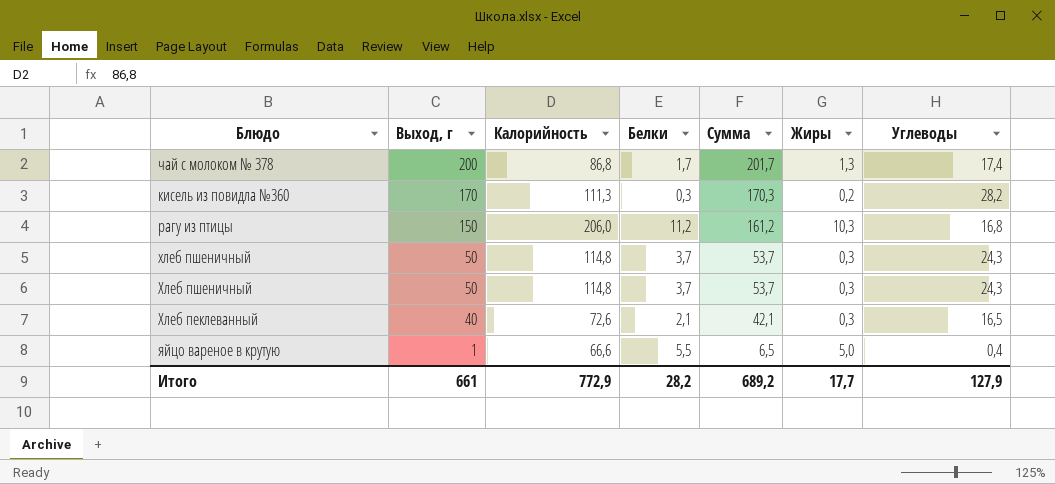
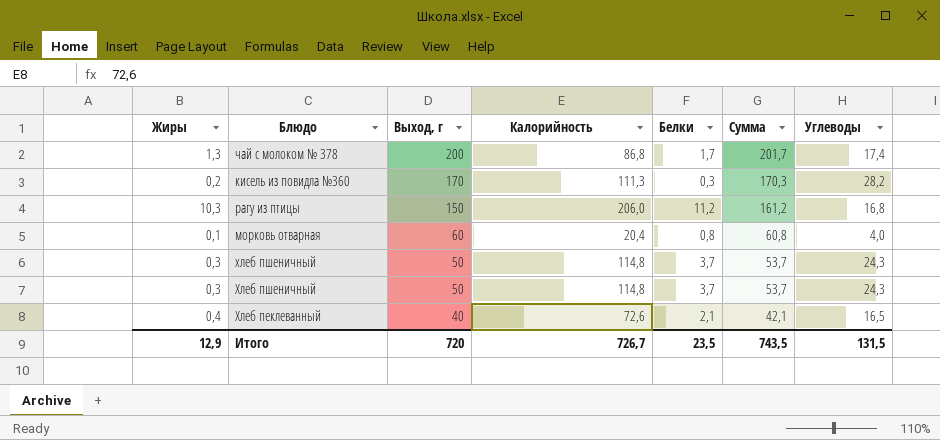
column Жиры | position: 6 -> 1
row яйцо вареное в крутую: 1 | 66,6 | 5,5 | 6,5 | 5,0 | 0,4 -> none
row морковь отварная: none -> 0,1 | 60 | 20,4 | 0,8 | 60,8 | 4,0
Хлеб пеклеванный | Жиры: 0,3 -> 0,4
Итого | Жиры: 17,7 -> 12,9
Итого | Выход, г: 661 -> 720
Итого | Калорийность: 772,9 -> 726,7
Итого | Белки: 28,2 -> 23,5
Итого | Сумма: 689,2 -> 743,5
Итого | Углеводы: 127,9 -> 131,5

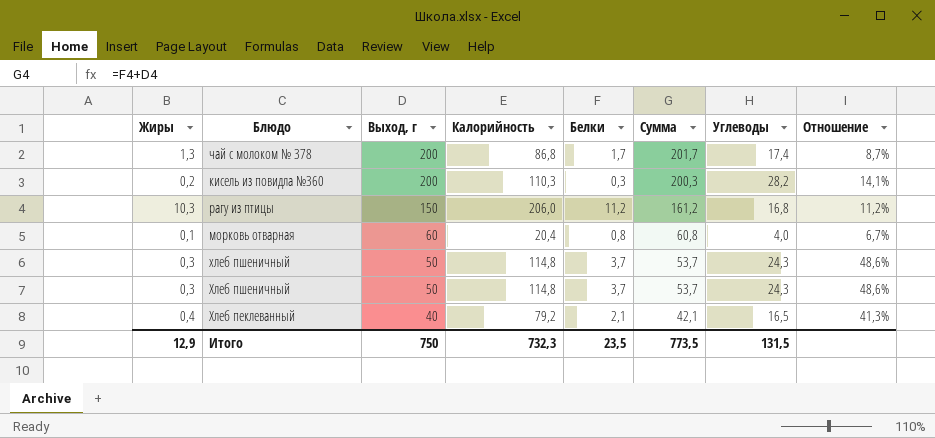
column Отношение | formula: none -> [Углеводы] / [Выход, г]
кисель из повидла №360 | Выход, г: 170 -> 200
кисель из повидла №360 | Калорийность: 111,3 -> 110,3
кисель из повидла №360 | Сумма: 170,3 -> 200,3
Хлеб пеклеванный | Калорийность: 72,6 -> 79,2
Итого | Выход, г: 720 -> 750
Итого | Калорийность: 726,7 -> 732,3
Итого | Сумма: 743,5 -> 773,5

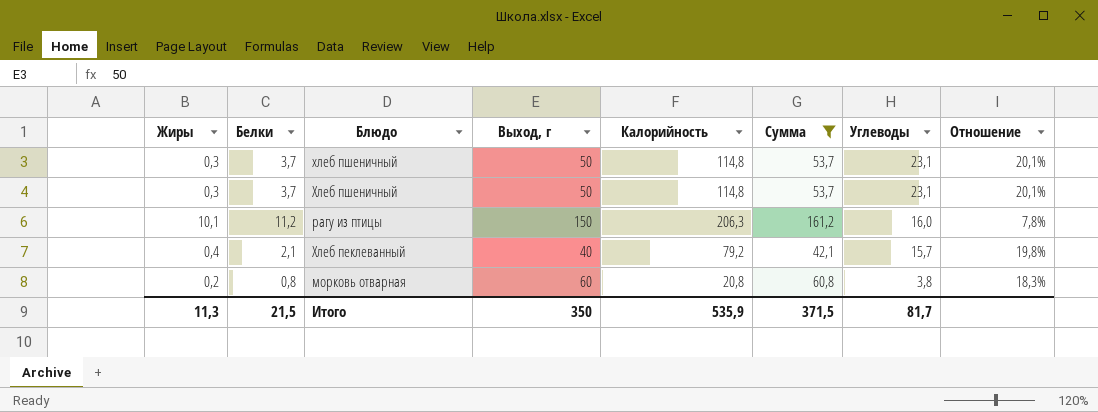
filter: none -> Сумма <= 161,2
row order: Выход, г descending -> Углеводы descending
column Белки | position: 5 -> 2
column Отношение | formula: [Углеводы] / [Выход, г] -> [Углеводы] / [Калорийность]
хлеб пшеничный | Углеводы: 24,3 -> 23,1
Хлеб пшеничный | Углеводы: 24,3 -> 23,1
рагу из птицы | Жиры: 10,3 -> 10,1
рагу из птицы | Калорийность: 206,0 -> 206,3
рагу из птицы | Углеводы: 16,8 -> 16,0
Хлеб пеклеванный | Углеводы: 16,5 -> 15,7
морковь отварная | Жиры: 0,1 -> 0,2
морковь отварная | Калорийность: 20,4 -> 20,8
морковь отварная | Углеводы: 4,0 -> 3,8
Итого | Жиры: 12,9 -> 11,3
Итого | Белки: 23,5 -> 21,5
Итого | Выход, г: 750 -> 350
Итого | Калорийность: 732,3 -> 535,9
Итого | Сумма: 773,5 -> 371,5
Итого | Углеводы: 131,5 -> 81,7

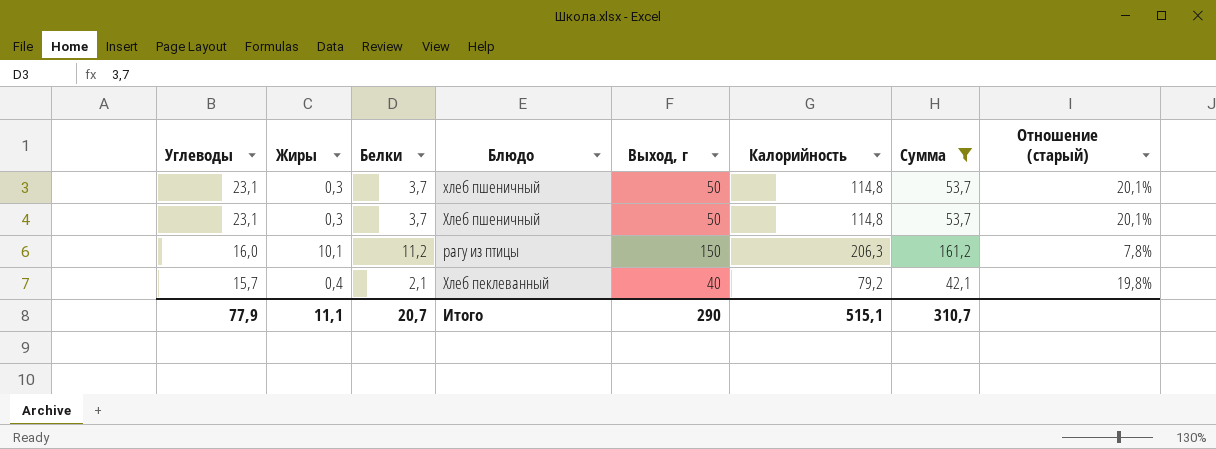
column Углеводы | position: 7 -> 1
column name: Отношение -> Отношение (старый)
row морковь отварная: 0,2 | 0,8 | 60 | 20,8 | 60,8 | 3,8 | 18,3% -> none
Итого | Углеводы: 81,7 -> 77,9
Итого | Жиры: 11,3 -> 11,1
Итого | Белки: 21,5 -> 20,7
Итого | Выход, г: 350 -> 290
Итого | Калорийность: 535,9 -> 515,1
Итого | Сумма: 371,5 -> 310,7

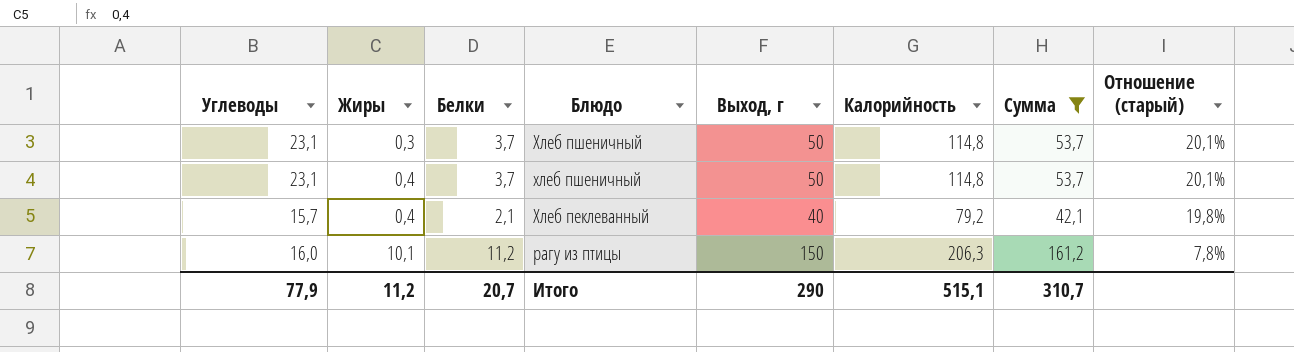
row order: Углеводы descending -> Жиры ascending
хлеб пшеничный | Жиры: 0,3 -> 0,4
Итого | Жиры: 11,1 -> 11,2

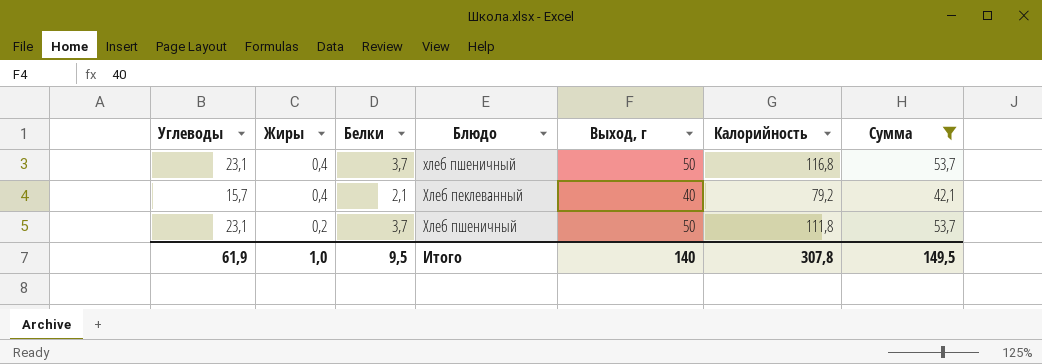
row order: Жиры ascending -> Жиры descending
column Отношение (старый) | formula: [Углеводы] / [Калорийность] -> none
row рагу из птицы: 16,0 | 10,1 | 11,2 | 150 | 206,3 | 161,2 | 7,8% -> none
хлеб пшеничный | Калорийность: 114,8 -> 116,8
Хлеб пшеничный | Жиры: 0,3 -> 0,2
Хлеб пшеничный | Калорийность: 114,8 -> 111,8
Итого | Углеводы: 77,9 -> 61,9
Итого | Жиры: 11,2 -> 1,0
Итого | Белки: 20,7 -> 9,5
Итого | Выход, г: 290 -> 140
Итого | Калорийность: 515,1 -> 307,8
Итого | Сумма: 310,7 -> 149,5

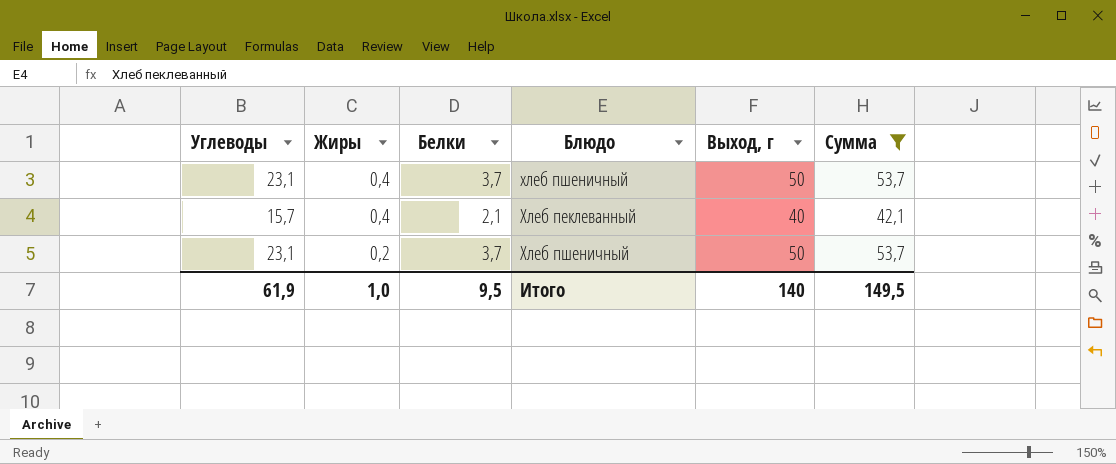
column Калорийность | position: 6 -> none

